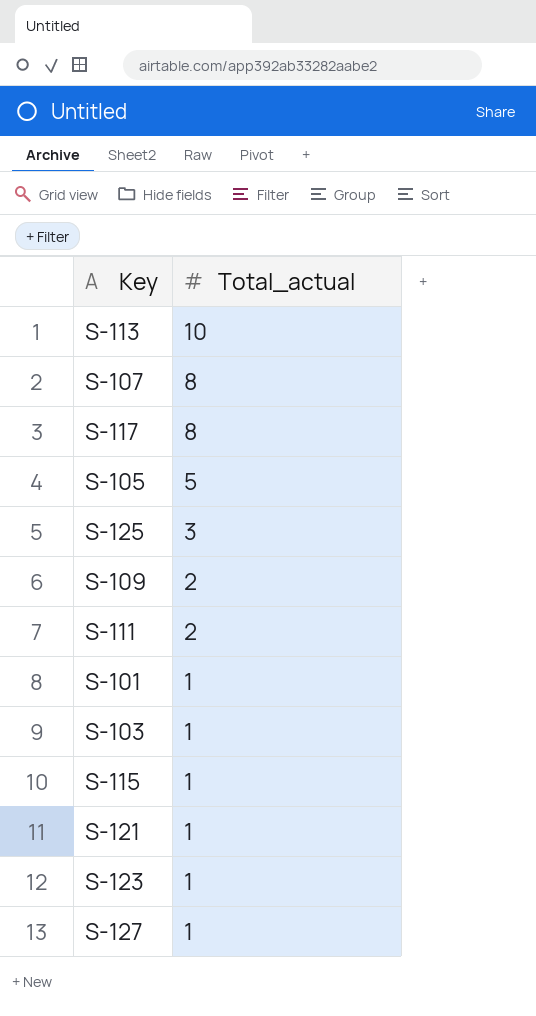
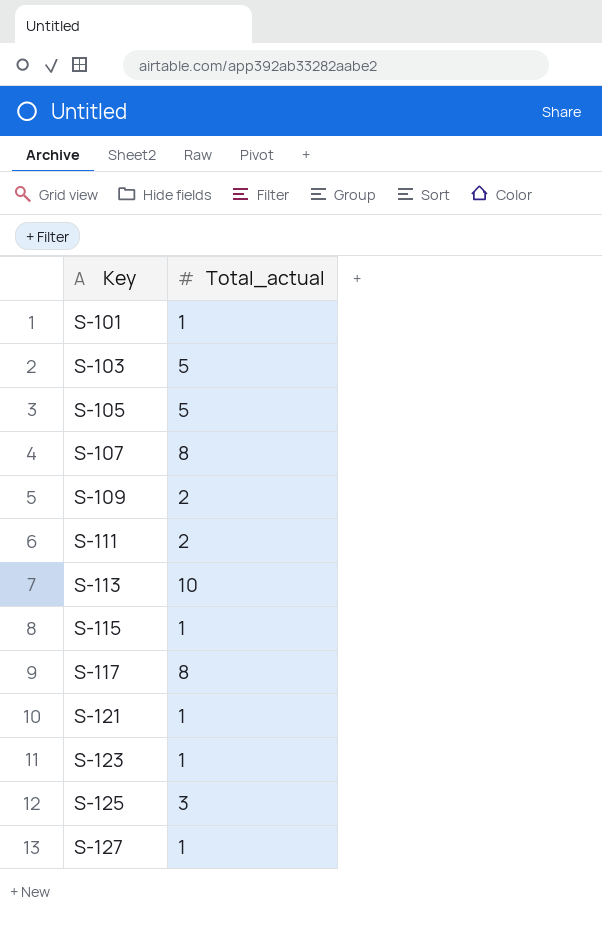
row order: Total_actual descending -> Key ascending
S-103 | Total_actual: 1 -> 5

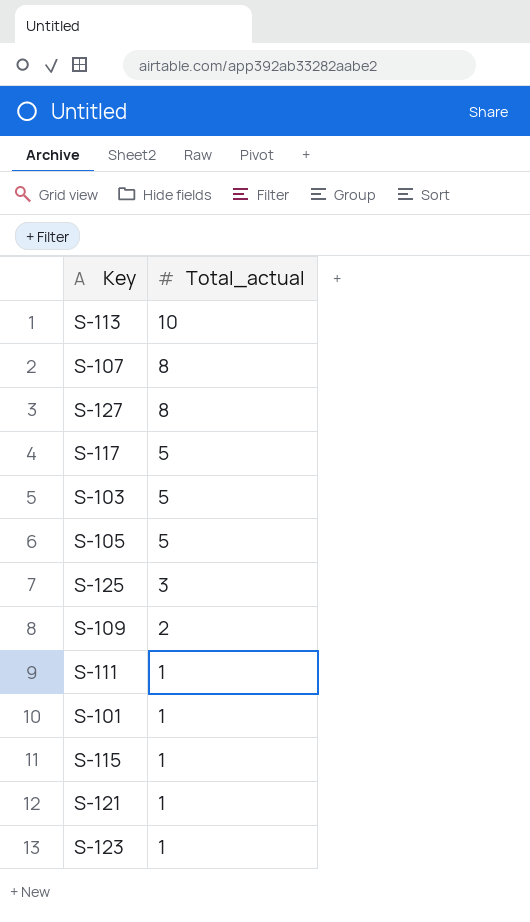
row order: Key ascending -> Total_actual descending
S-127 | Total_actual: 1 -> 8
S-117 | Total_actual: 8 -> 5
S-111 | Total_actual: 2 -> 1

